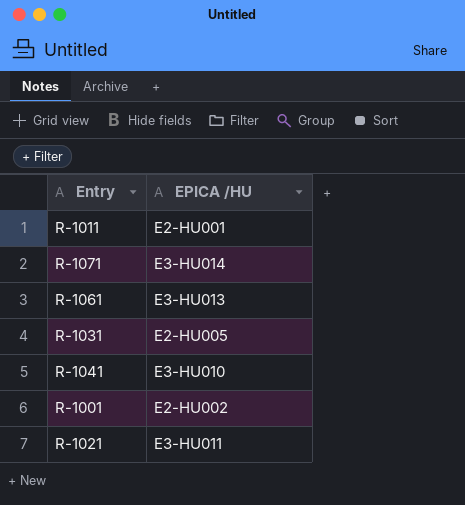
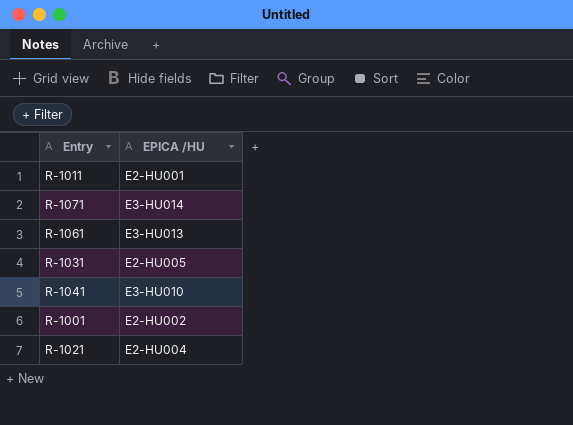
R-1021 | EPICA /HU: E3-HU011 -> E2-HU004

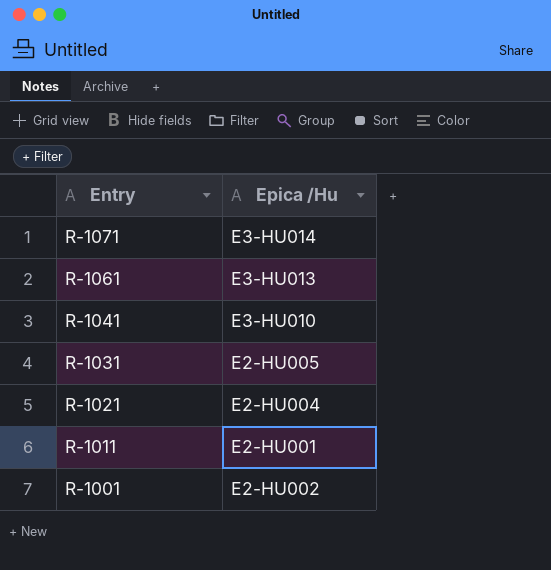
row order: none -> Entry descending
column name: EPICA /HU -> Epica /Hu

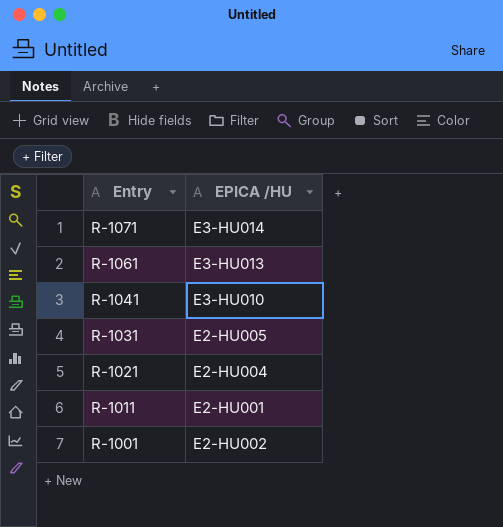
column name: Epica /Hu -> EPICA /HU

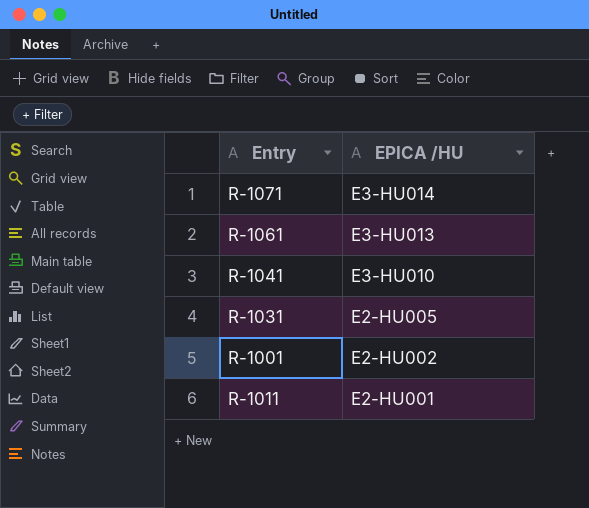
row order: Entry descending -> EPICA /HU descending
row R-1021: E2-HU004 -> none

